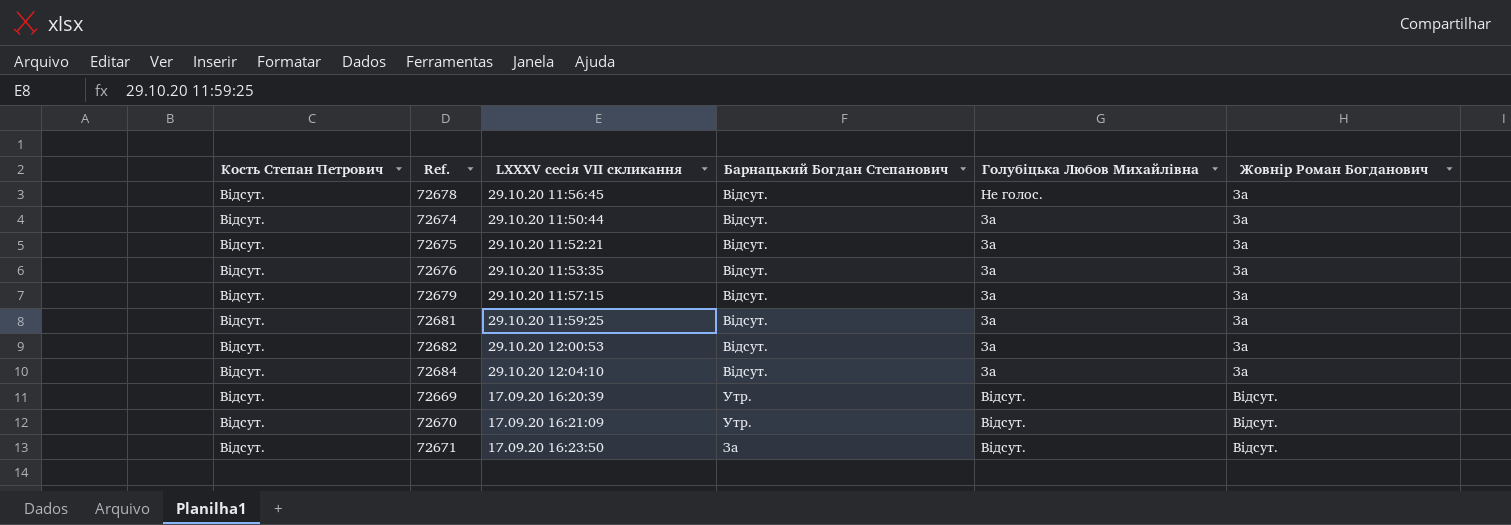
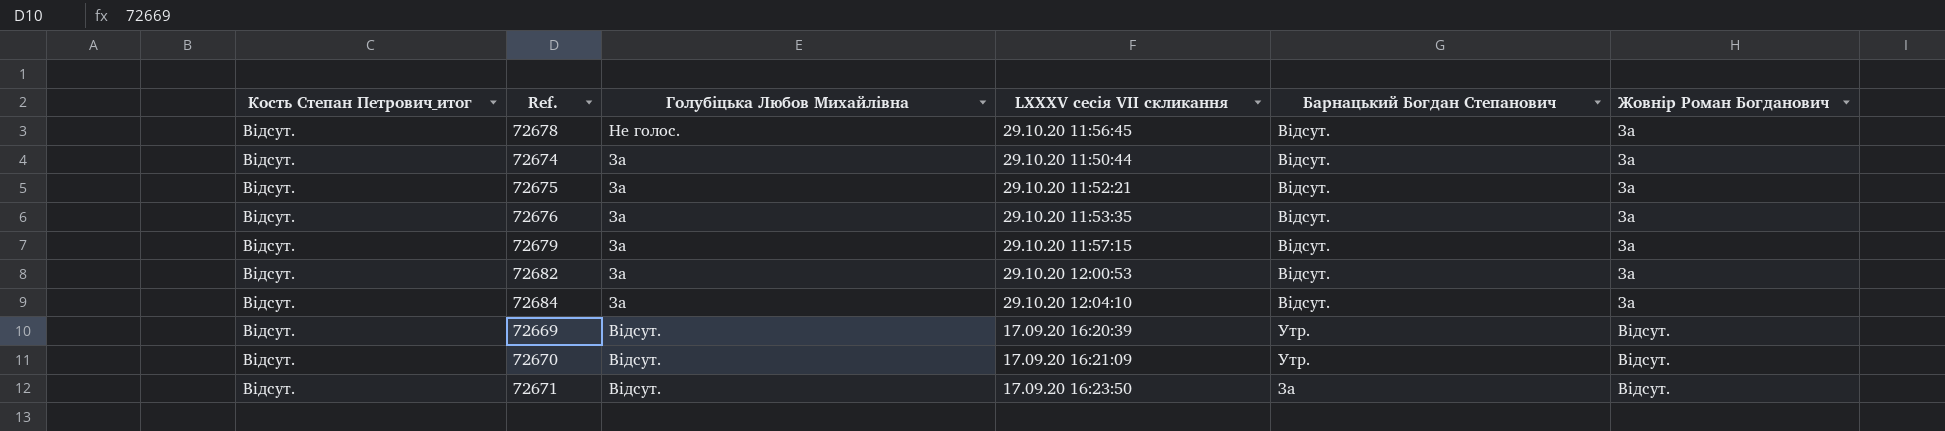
column name: Кость Степан Петрович -> Кость Степан Петрович_итог
column Голубіцька Любов Михайлівна | position: 5 -> 3
row 72681: Відсут. | 29.10.20 11:59:25 | Відсут. | За | За -> none

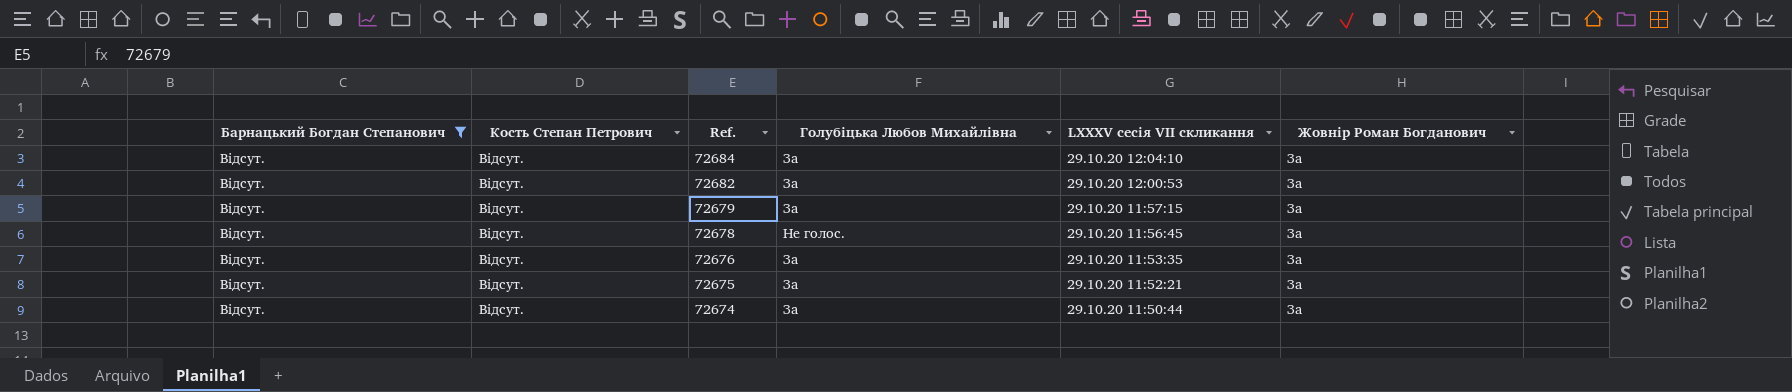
filter: none -> Барнацький Богдан Степанович = Відсут.
row order: Голубіцька Любов Михайлівна descending -> Ref. descending
column Барнацький Богдан Степанович | position: 5 -> 1
column name: Кость Степан Петрович_итог -> Кость Степан Петрович

